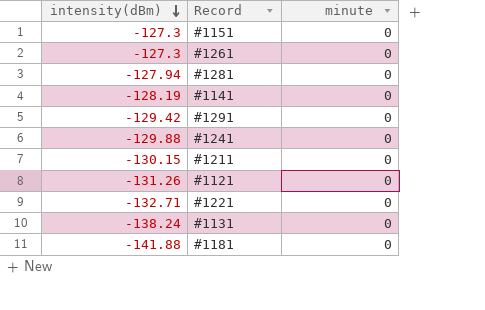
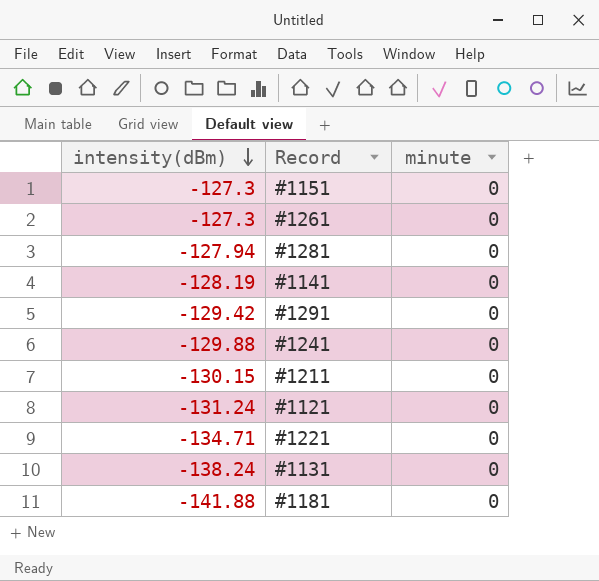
#1121 | intensity(dBm): -131.26 -> -131.24
#1221 | intensity(dBm): -132.71 -> -134.71

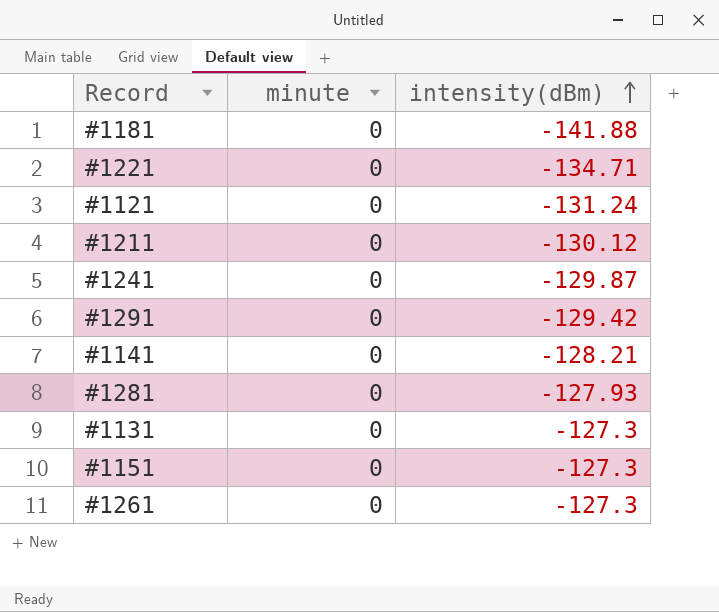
row order: intensity(dBm) descending -> intensity(dBm) ascending
column intensity(dBm) | position: 1 -> 3
#1211 | intensity(dBm): -130.15 -> -130.12
#1241 | intensity(dBm): -129.88 -> -129.87
#1141 | intensity(dBm): -128.19 -> -128.21
#1281 | intensity(dBm): -127.94 -> -127.93
#1131 | intensity(dBm): -138.24 -> -127.3

